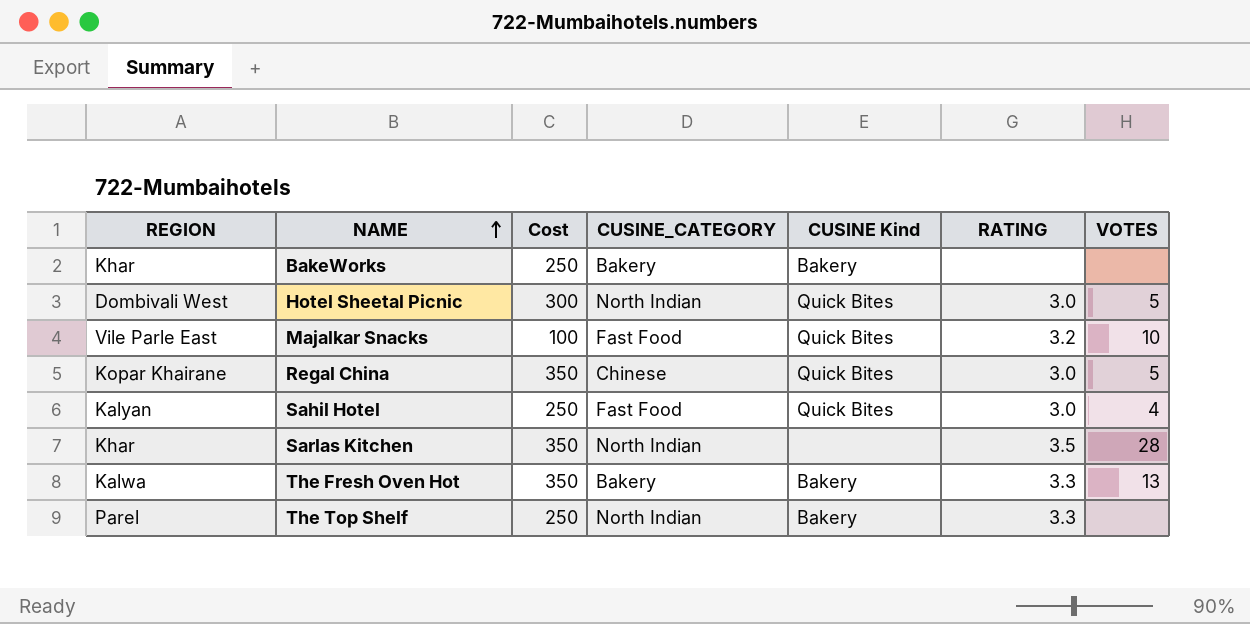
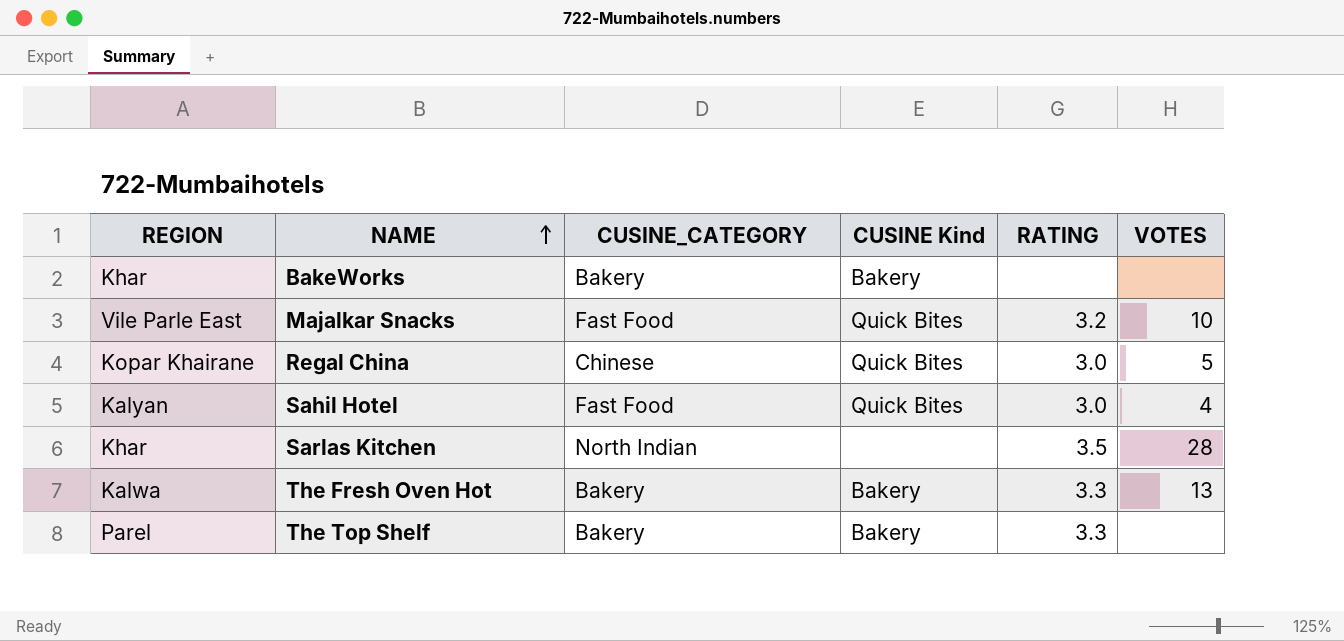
column Cost | position: 3 -> none
row Hotel Sheetal Picnic: Dombivali West | 300 | North Indian | Quick Bites | 3.0 | 5 -> none
The Top Shelf | CUSINE_CATEGORY: North Indian -> Bakery

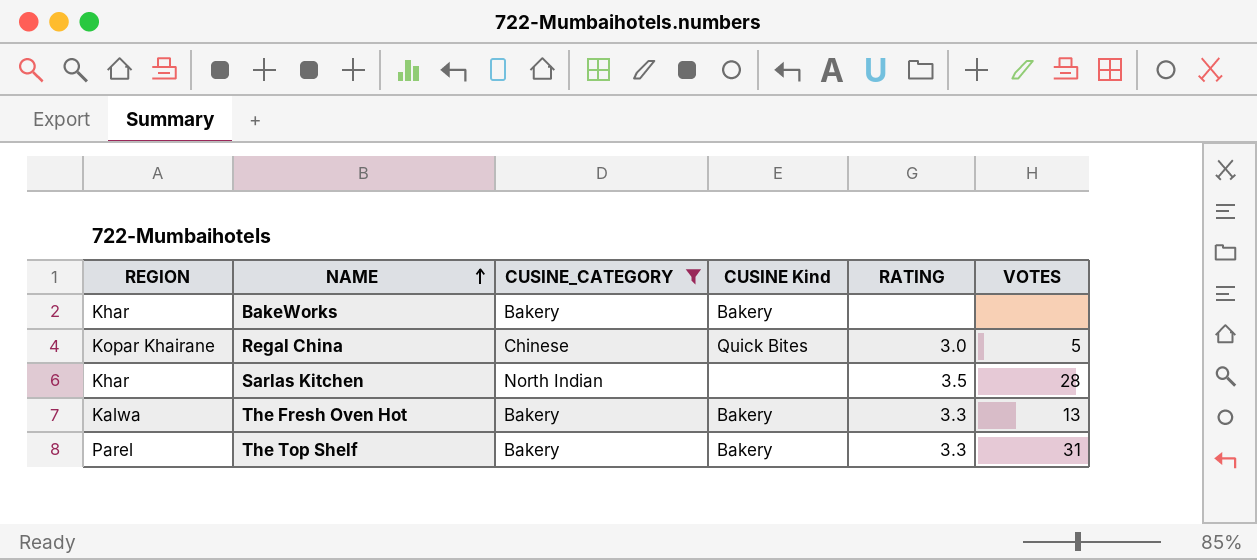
filter: none -> CUSINE_CATEGORY != Fast Food
The Top Shelf | VOTES: none -> 31

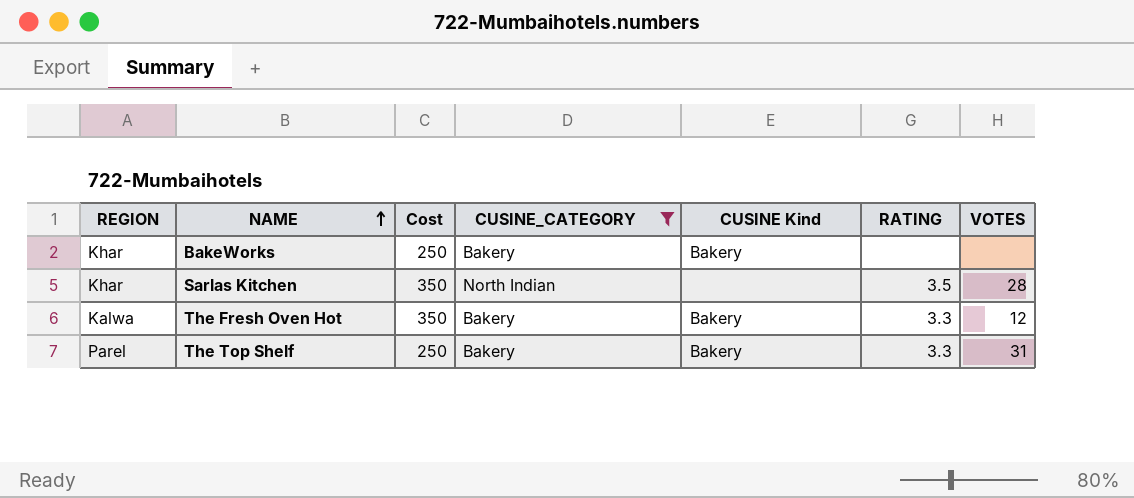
column Cost | position: none -> 3
row Regal China: Kopar Khairane | Chinese | Quick Bites | 3.0 | 5 -> none
The Fresh Oven Hot | VOTES: 13 -> 12

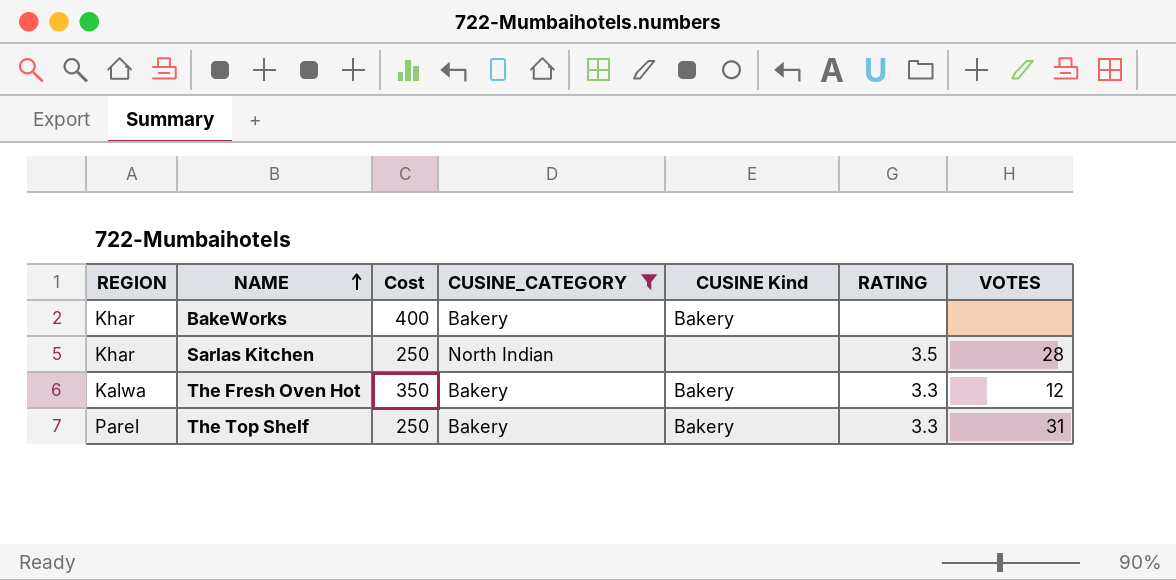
BakeWorks | Cost: 250 -> 400
Sarlas Kitchen | Cost: 350 -> 250

